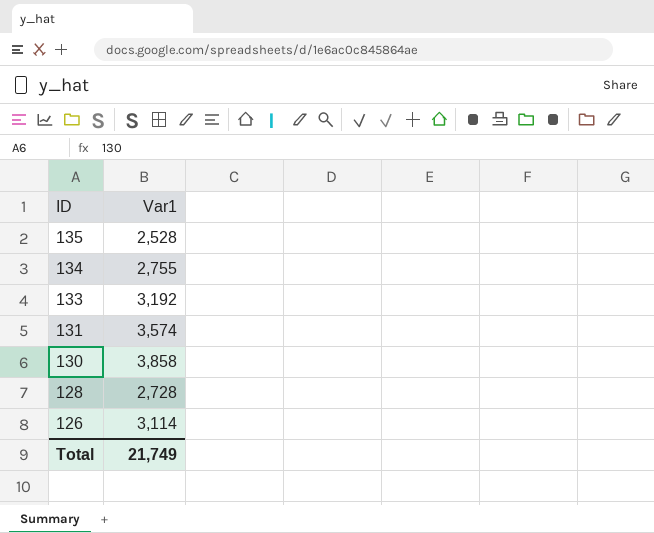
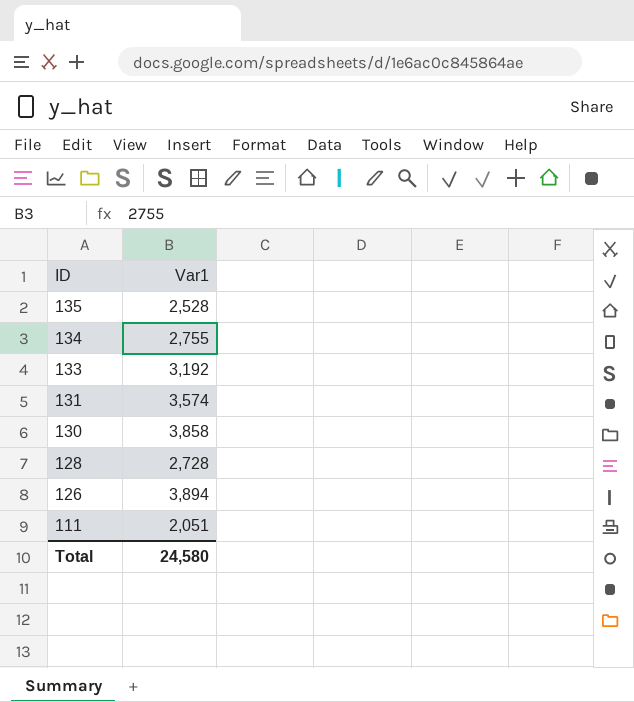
126 | Var1: 3,114 -> 3,894
row 111: none -> 2,051
Total | Var1: 21,749 -> 24,580

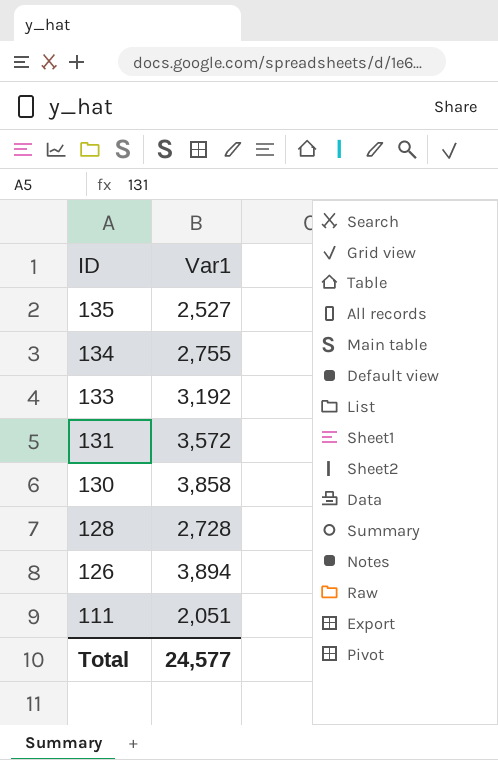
135 | Var1: 2,528 -> 2,527
131 | Var1: 3,574 -> 3,572
Total | Var1: 24,580 -> 24,577

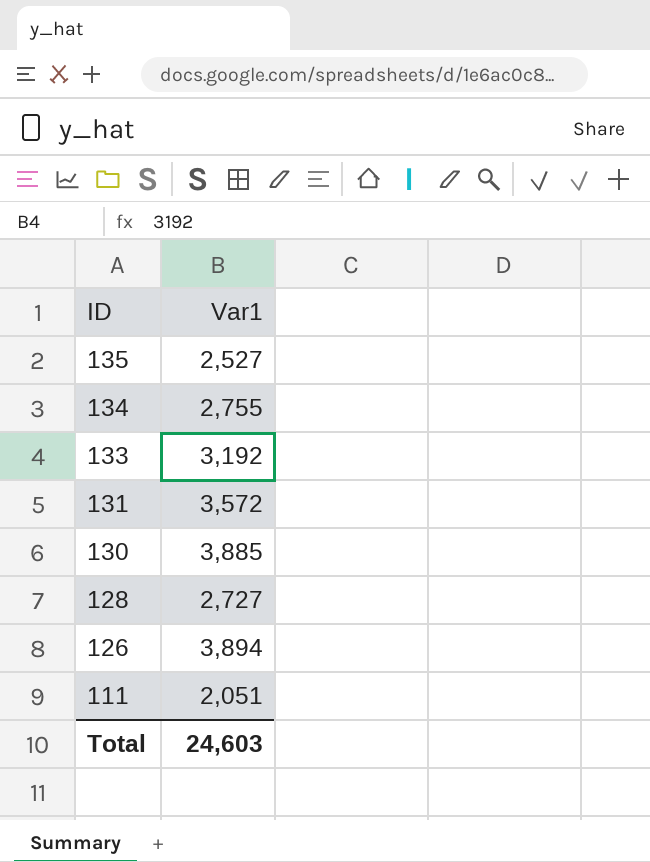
130 | Var1: 3,858 -> 3,885
128 | Var1: 2,728 -> 2,727
Total | Var1: 24,577 -> 24,603

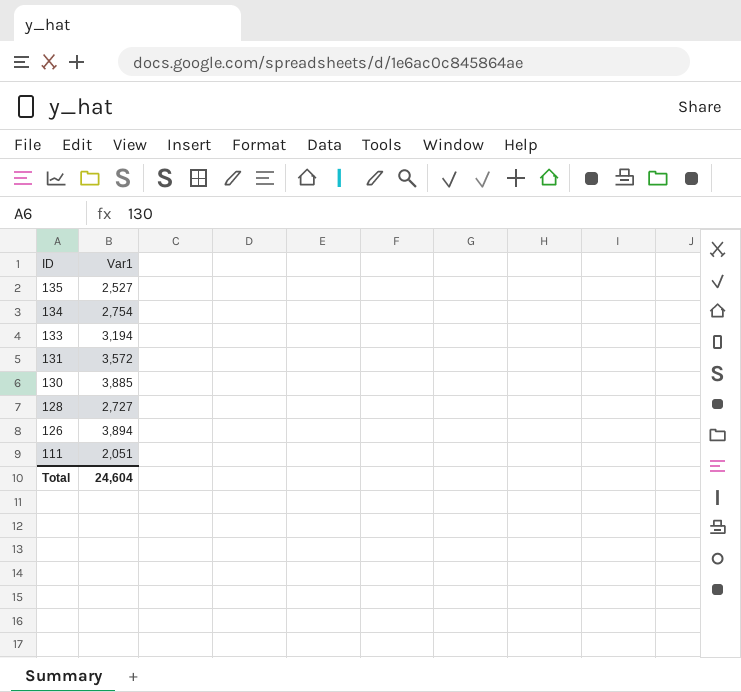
134 | Var1: 2,755 -> 2,754
133 | Var1: 3,192 -> 3,194
Total | Var1: 24,603 -> 24,604

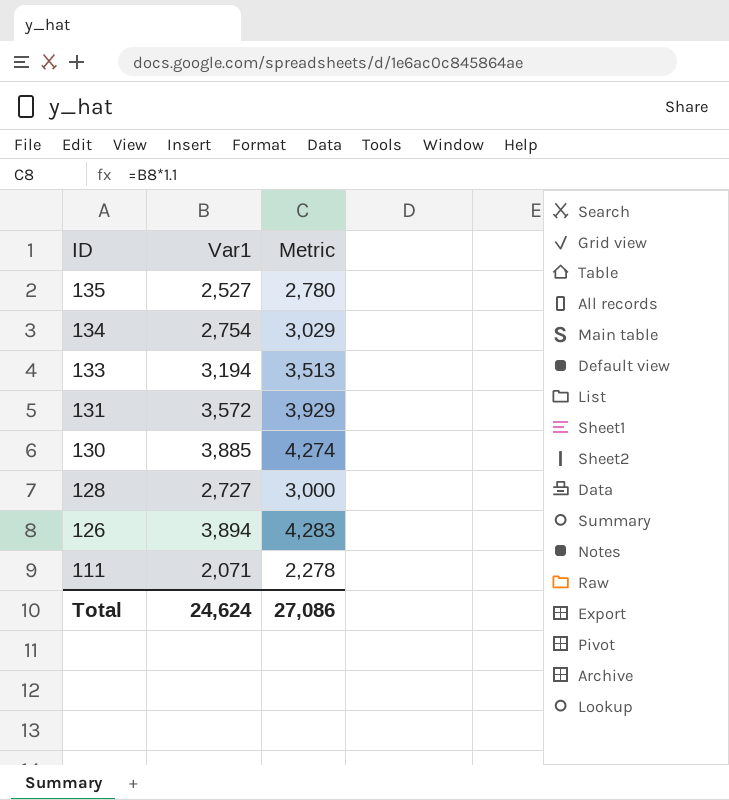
column Metric | formula: none -> [Var1] * 1.1
111 | Var1: 2,051 -> 2,071
Total | Var1: 24,604 -> 24,624

